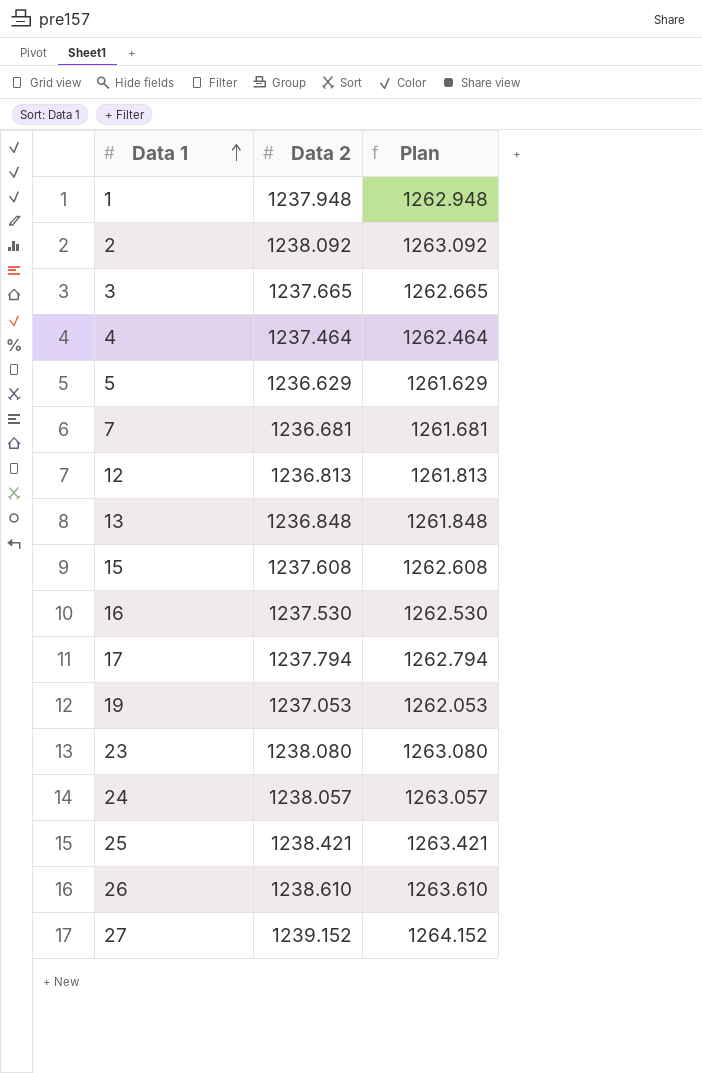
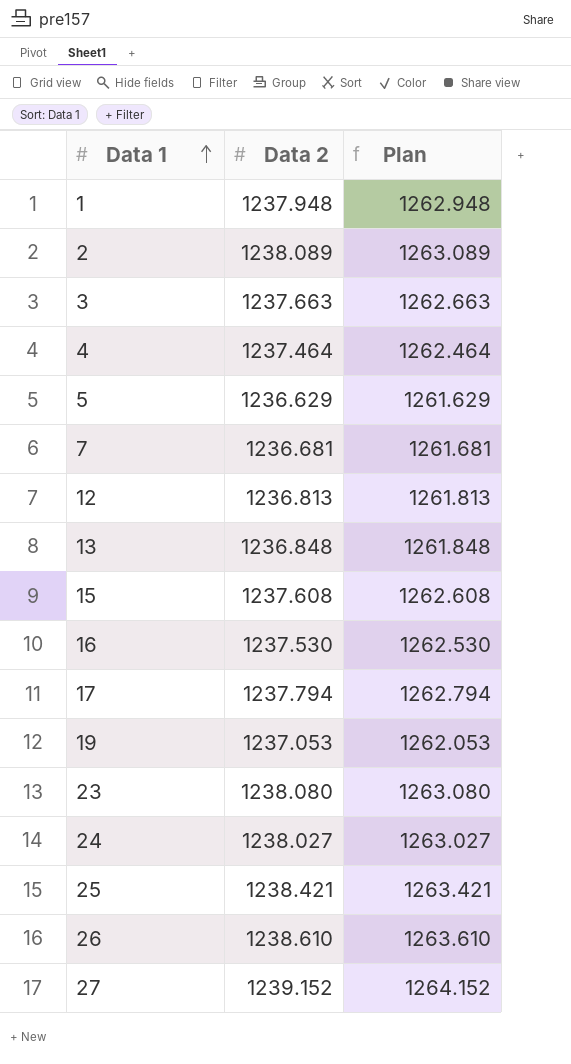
2 | Data 2: 1238.092 -> 1238.089
2 | Plan: 1263.092 -> 1263.089
3 | Data 2: 1237.665 -> 1237.663
3 | Plan: 1262.665 -> 1262.663
24 | Data 2: 1238.057 -> 1238.027
24 | Plan: 1263.057 -> 1263.027

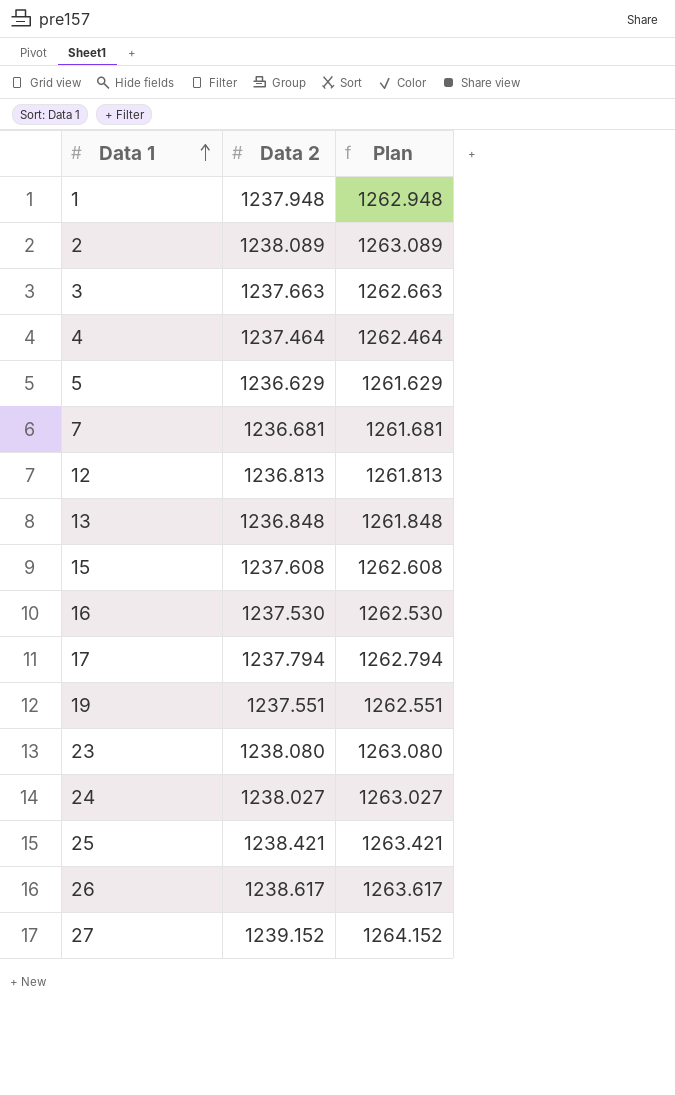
19 | Data 2: 1237.053 -> 1237.551
19 | Plan: 1262.053 -> 1262.551
26 | Data 2: 1238.610 -> 1238.617
26 | Plan: 1263.610 -> 1263.617

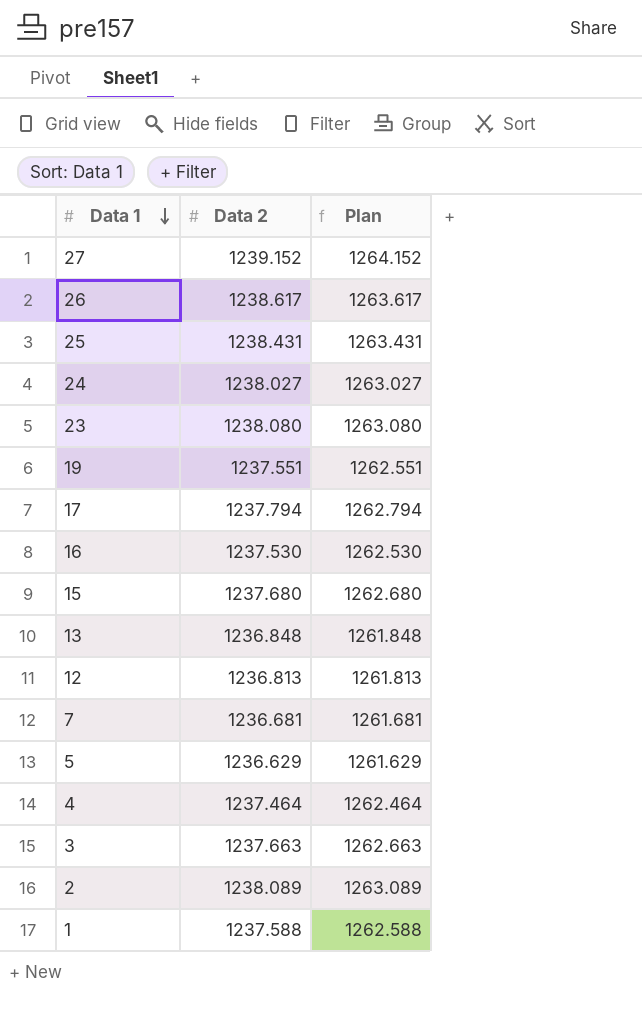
row order: Data 1 ascending -> Data 1 descending
25 | Data 2: 1238.421 -> 1238.431
25 | Plan: 1263.421 -> 1263.431
15 | Data 2: 1237.608 -> 1237.680
15 | Plan: 1262.608 -> 1262.680
1 | Data 2: 1237.948 -> 1237.588
1 | Plan: 1262.948 -> 1262.588

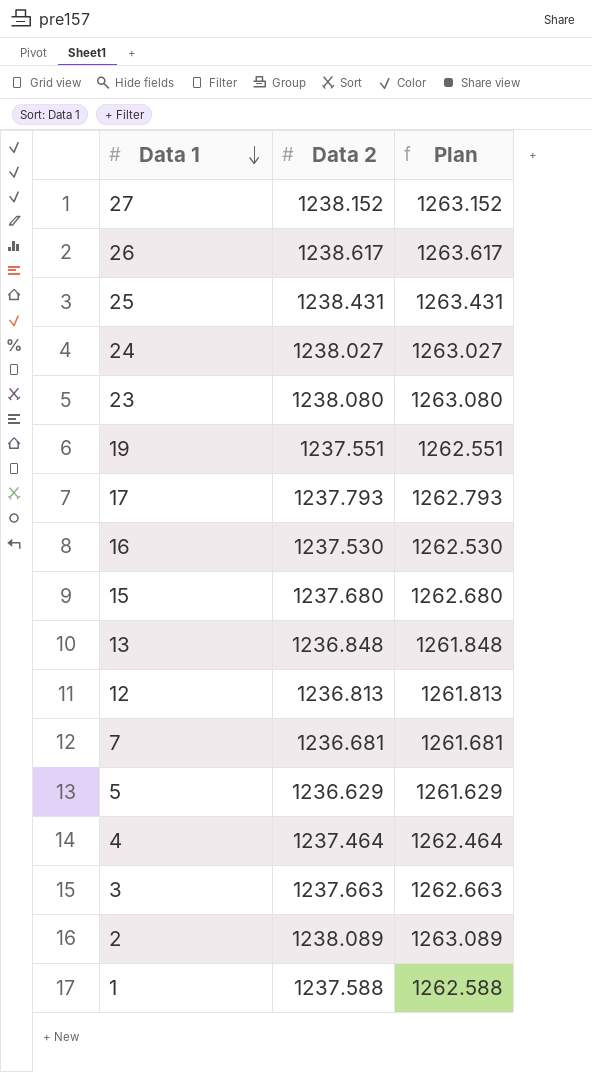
27 | Data 2: 1239.152 -> 1238.152
27 | Plan: 1264.152 -> 1263.152
17 | Data 2: 1237.794 -> 1237.793
17 | Plan: 1262.794 -> 1262.793

